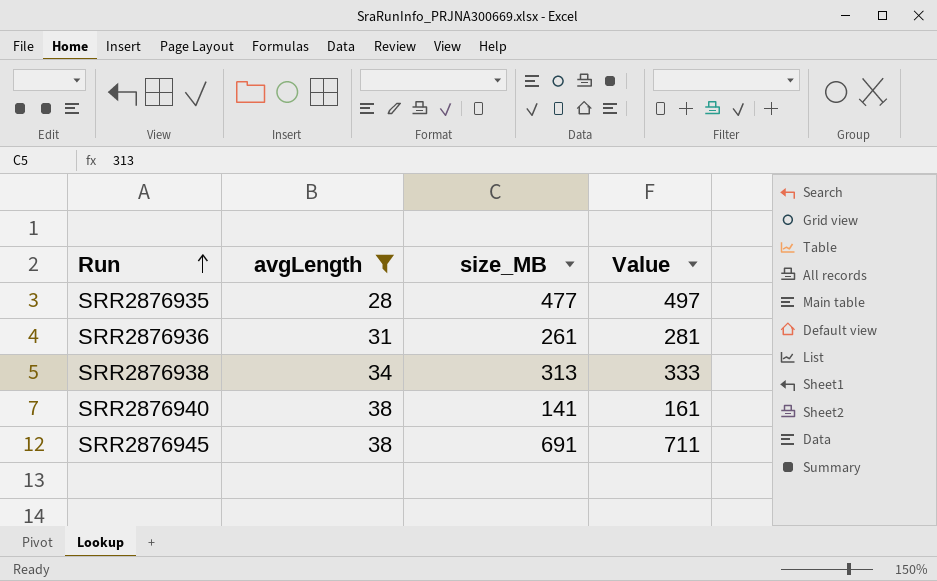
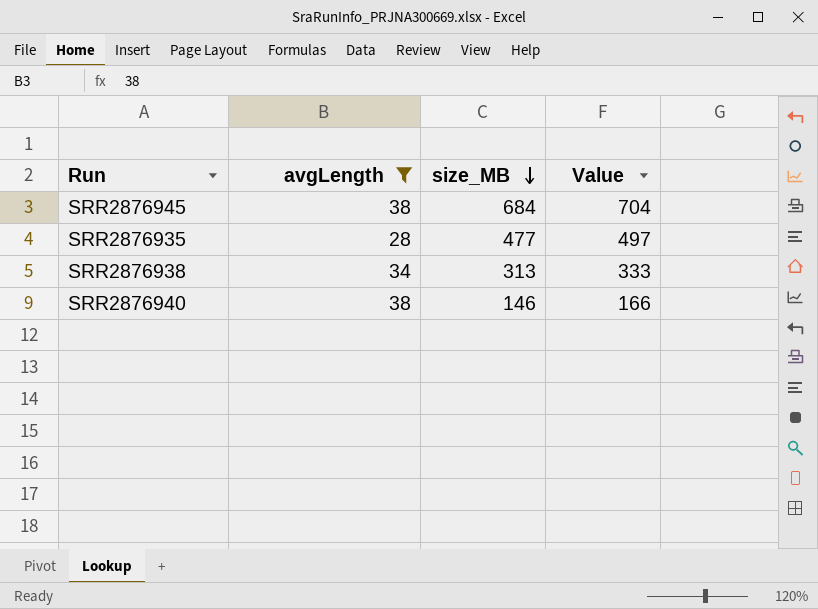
row order: Run ascending -> size_MB descending
row SRR2876936: 31 | 261 | 281 -> none
SRR2876945 | size_MB: 691 -> 684
SRR2876945 | Value: 711 -> 704
SRR2876940 | size_MB: 141 -> 146
SRR2876940 | Value: 161 -> 166

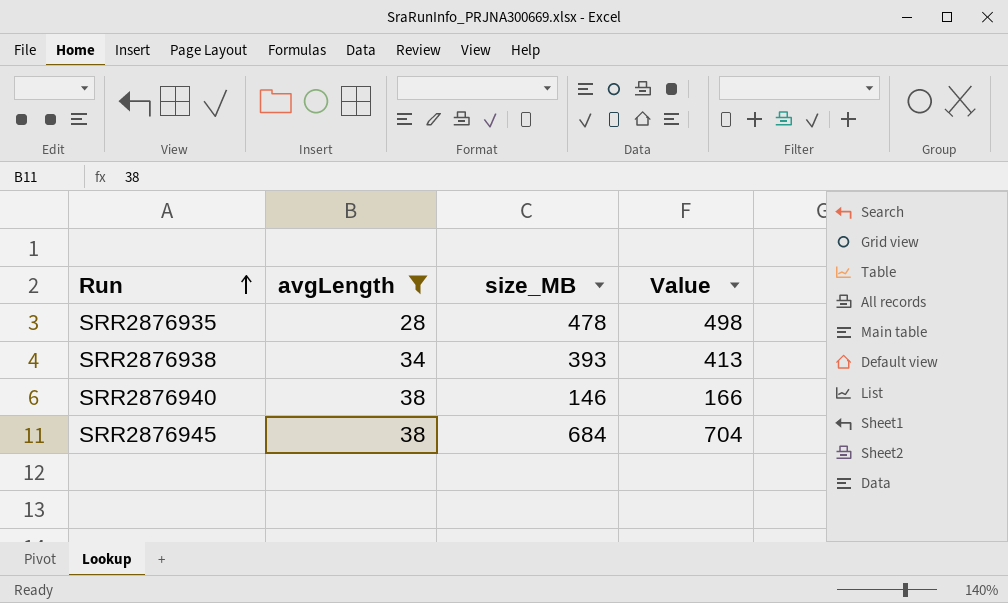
row order: size_MB descending -> Run ascending
SRR2876935 | size_MB: 477 -> 478
SRR2876935 | Value: 497 -> 498
SRR2876938 | size_MB: 313 -> 393
SRR2876938 | Value: 333 -> 413

